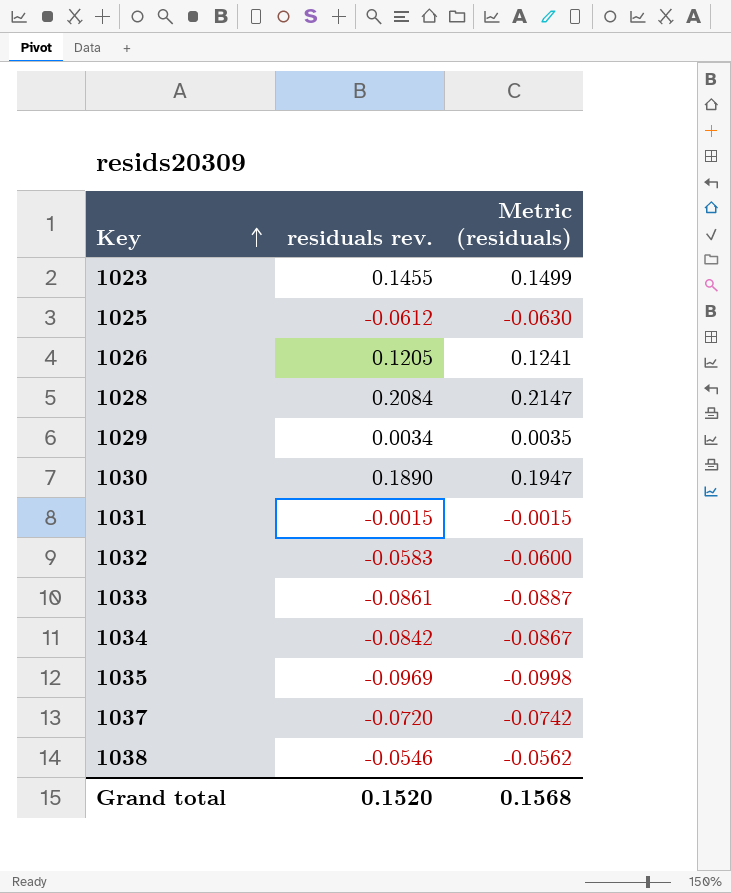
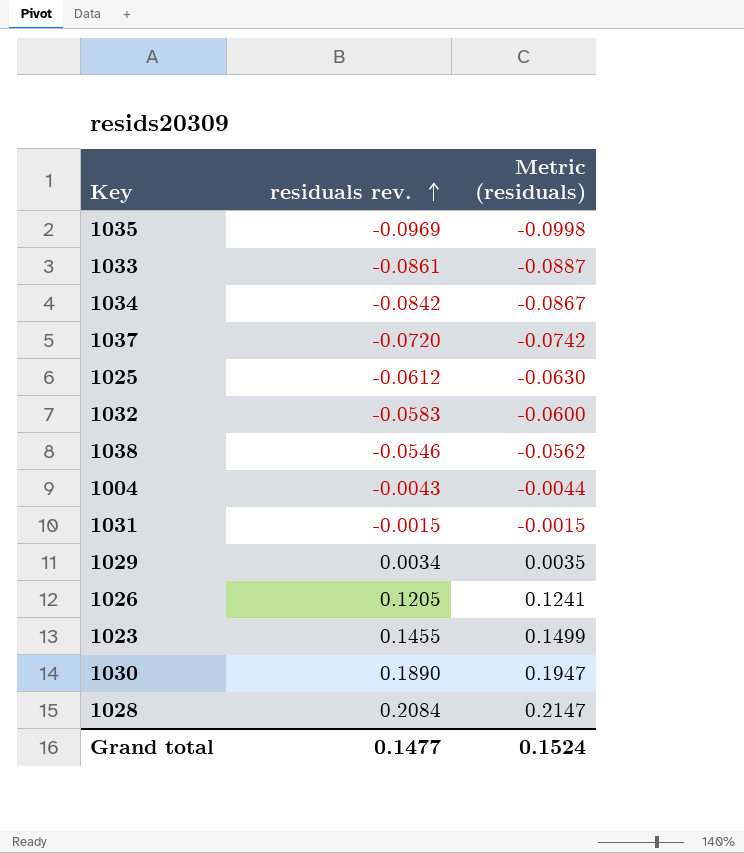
row order: Key ascending -> residuals rev. ascending
row 1004: none -> -0.0043 | -0.0044
Grand total | residuals rev.: 0.1520 -> 0.1477
Grand total | Metric (residuals): 0.1568 -> 0.1524

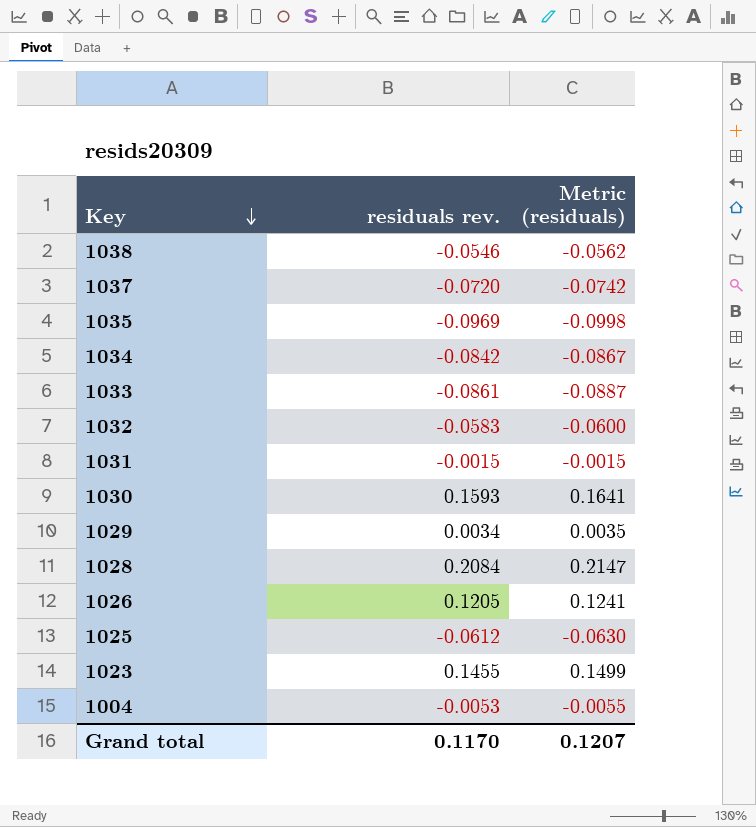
row order: residuals rev. ascending -> Key descending
1030 | residuals rev.: 0.1890 -> 0.1593
1030 | Metric (residuals): 0.1947 -> 0.1641
1004 | residuals rev.: -0.0043 -> -0.0053
1004 | Metric (residuals): -0.0044 -> -0.0055
Grand total | residuals rev.: 0.1477 -> 0.1170
Grand total | Metric (residuals): 0.1524 -> 0.1207

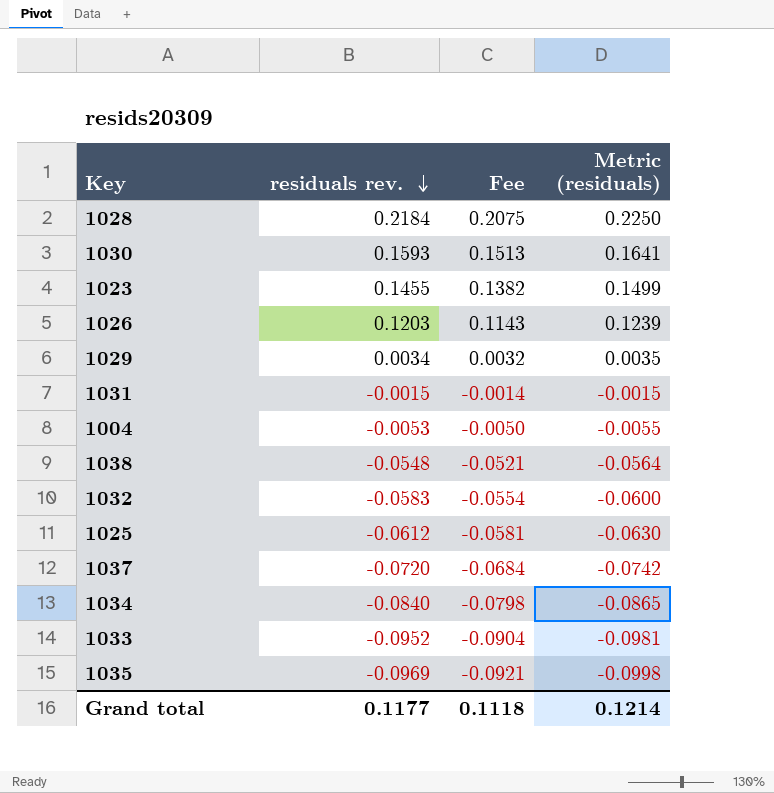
row order: Key descending -> residuals rev. descending
column Fee | formula: none -> [residuals rev.] * 0.95
1028 | residuals rev.: 0.2084 -> 0.2184
1028 | Metric (residuals): 0.2147 -> 0.2250
1026 | residuals rev.: 0.1205 -> 0.1203
1026 | Metric (residuals): 0.1241 -> 0.1239
1038 | residuals rev.: -0.0546 -> -0.0548
1038 | Metric (residuals): -0.0562 -> -0.0564
1034 | residuals rev.: -0.0842 -> -0.0840
1034 | Metric (residuals): -0.0867 -> -0.0865
1033 | residuals rev.: -0.0861 -> -0.0952
1033 | Metric (residuals): -0.0887 -> -0.0981
Grand total | residuals rev.: 0.1170 -> 0.1177
Grand total | Metric (residuals): 0.1207 -> 0.1214

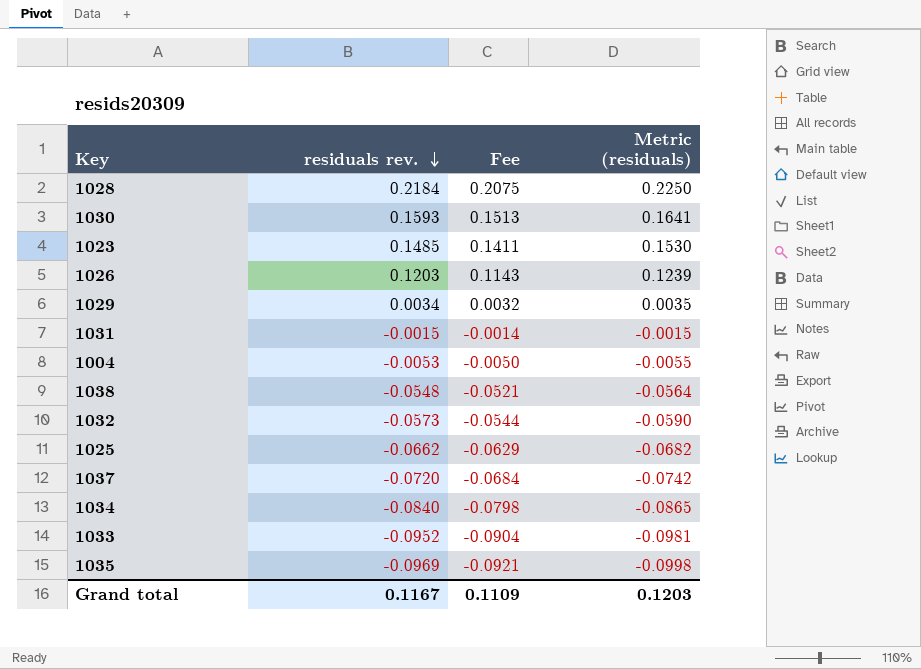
1023 | residuals rev.: 0.1455 -> 0.1485
1023 | Fee: 0.1382 -> 0.1411
1023 | Metric (residuals): 0.1499 -> 0.1530
1032 | residuals rev.: -0.0583 -> -0.0573
1032 | Fee: -0.0554 -> -0.0544
1032 | Metric (residuals): -0.0600 -> -0.0590
1025 | residuals rev.: -0.0612 -> -0.0662
1025 | Fee: -0.0581 -> -0.0629
1025 | Metric (residuals): -0.0630 -> -0.0682
Grand total | residuals rev.: 0.1177 -> 0.1167
Grand total | Fee: 0.1118 -> 0.1109
Grand total | Metric (residuals): 0.1214 -> 0.1203

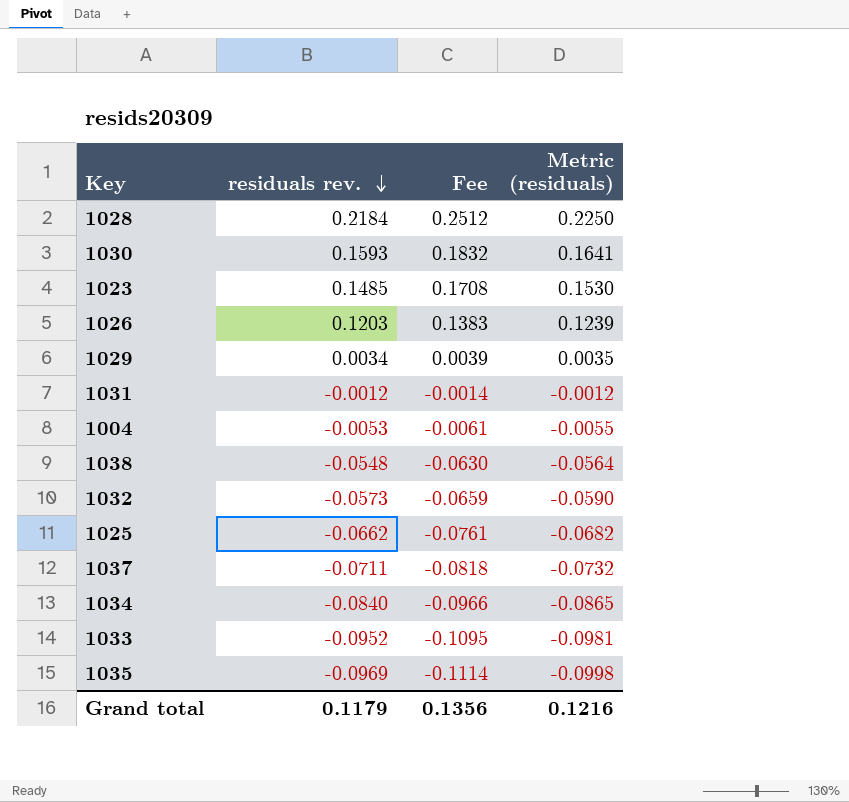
column Fee | formula: [residuals rev.] * 0.95 -> [residuals rev.] * 1.15
1031 | residuals rev.: -0.0015 -> -0.0012
1031 | Metric (residuals): -0.0015 -> -0.0012
1037 | residuals rev.: -0.0720 -> -0.0711
1037 | Metric (residuals): -0.0742 -> -0.0732
Grand total | residuals rev.: 0.1167 -> 0.1179
Grand total | Fee: 0.1109 -> 0.1356
Grand total | Metric (residuals): 0.1203 -> 0.1216

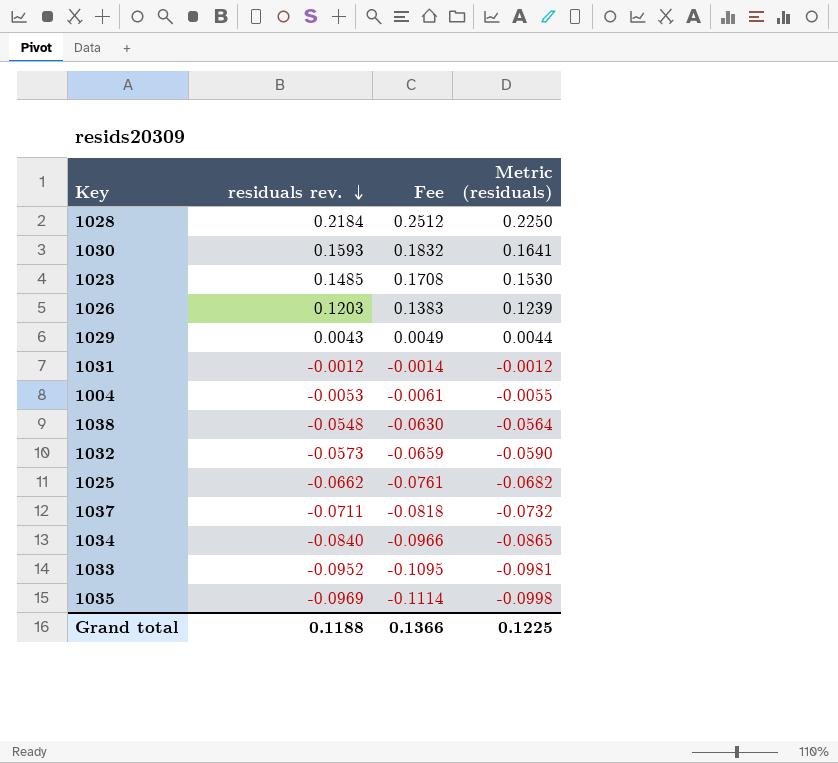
1029 | residuals rev.: 0.0034 -> 0.0043
1029 | Fee: 0.0039 -> 0.0049
1029 | Metric (residuals): 0.0035 -> 0.0044
Grand total | residuals rev.: 0.1179 -> 0.1188
Grand total | Fee: 0.1356 -> 0.1366
Grand total | Metric (residuals): 0.1216 -> 0.1225

